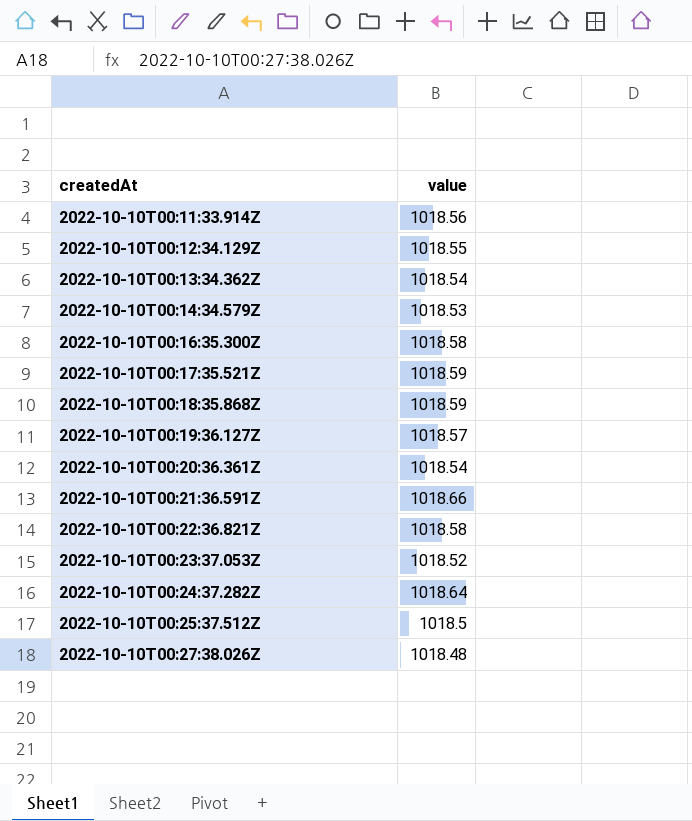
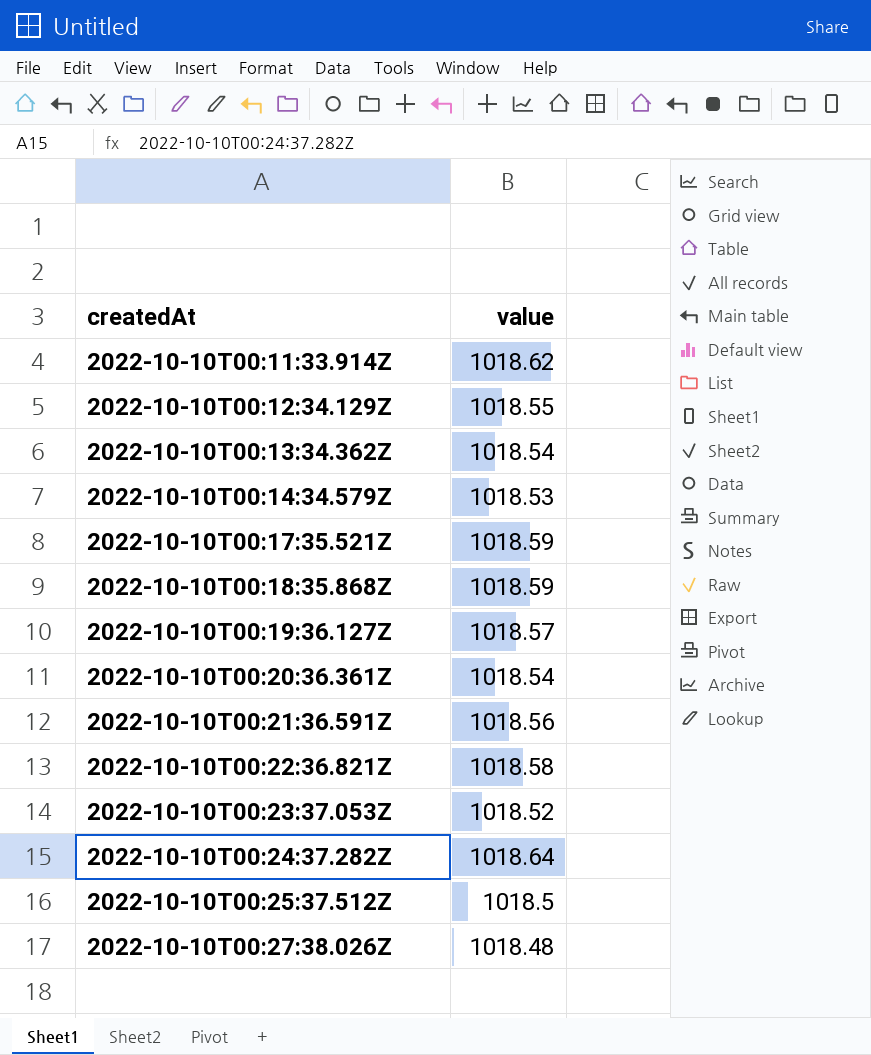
row 2022-10-10T00:16:35.300Z: 1018.58 -> none
2022-10-10T00:11:33.914Z | value: 1018.56 -> 1018.62
2022-10-10T00:21:36.591Z | value: 1018.66 -> 1018.56

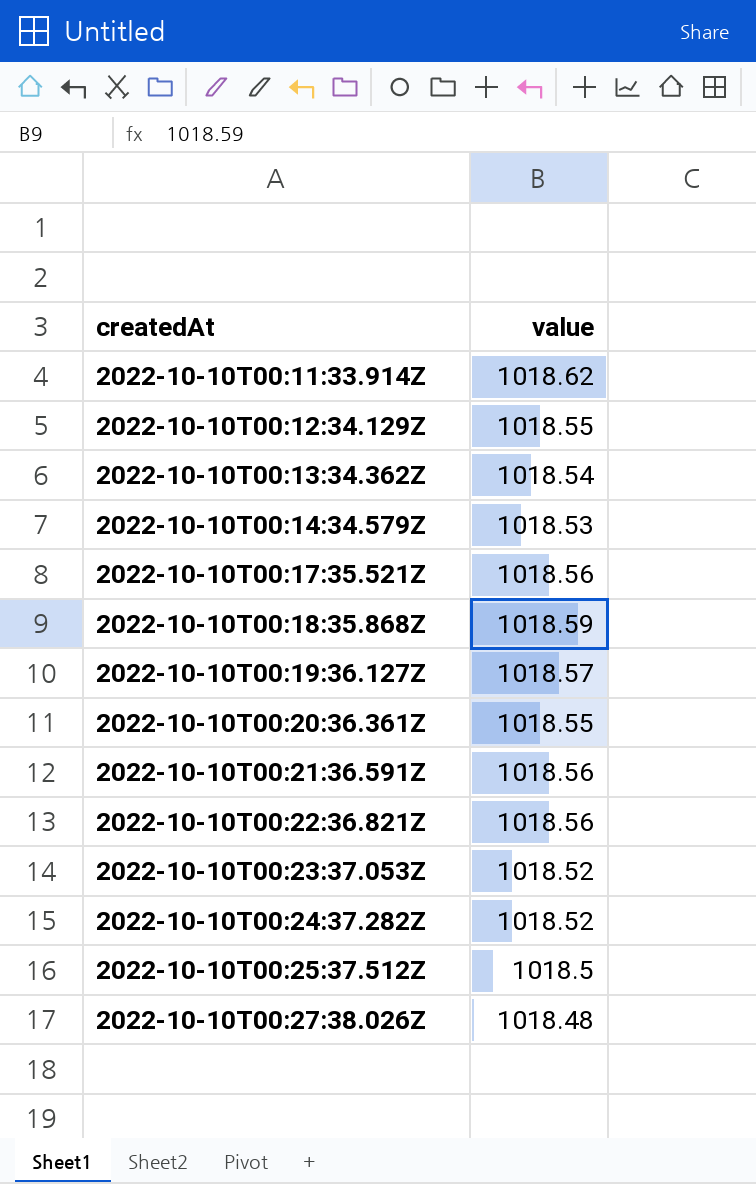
2022-10-10T00:17:35.521Z | value: 1018.59 -> 1018.56
2022-10-10T00:20:36.361Z | value: 1018.54 -> 1018.55
2022-10-10T00:22:36.821Z | value: 1018.58 -> 1018.56
2022-10-10T00:24:37.282Z | value: 1018.64 -> 1018.52

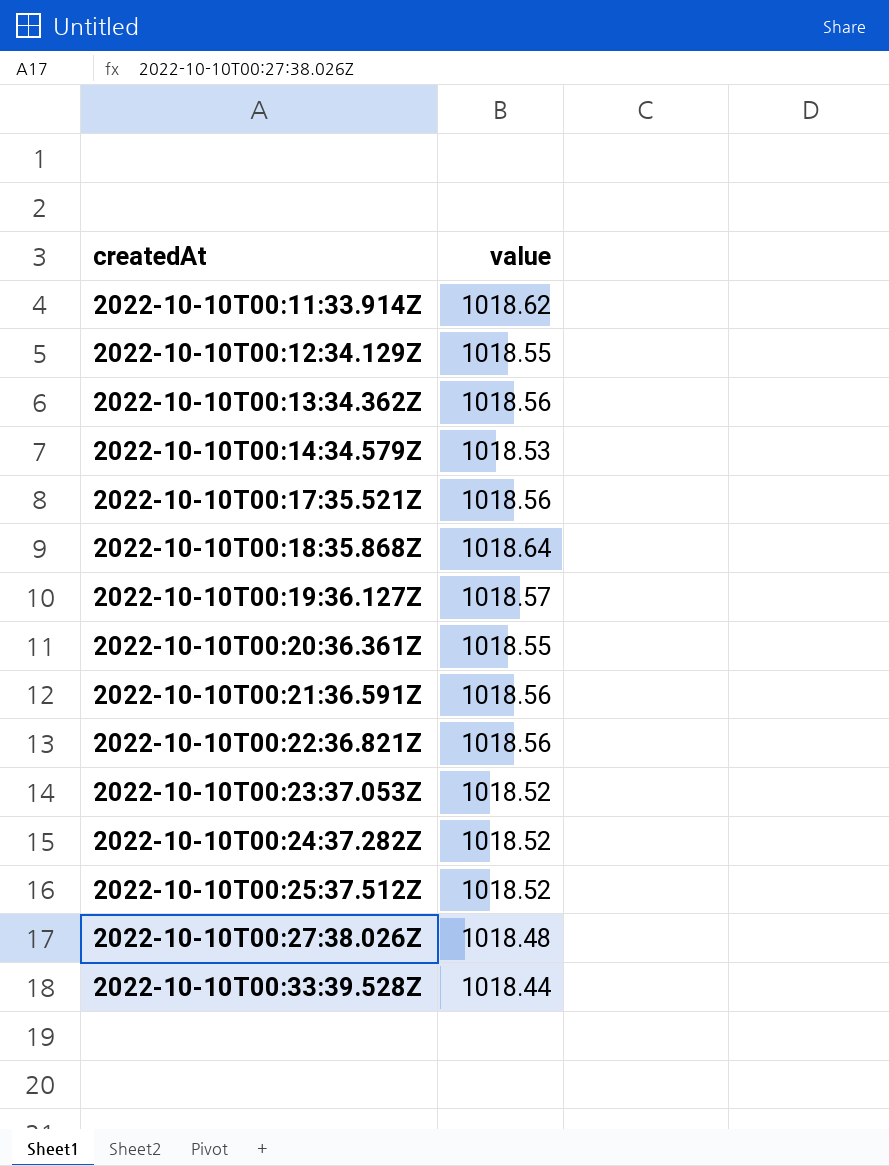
2022-10-10T00:13:34.362Z | value: 1018.54 -> 1018.56
2022-10-10T00:18:35.868Z | value: 1018.59 -> 1018.64
2022-10-10T00:25:37.512Z | value: 1018.5 -> 1018.52
row 2022-10-10T00:33:39.528Z: none -> 1018.44

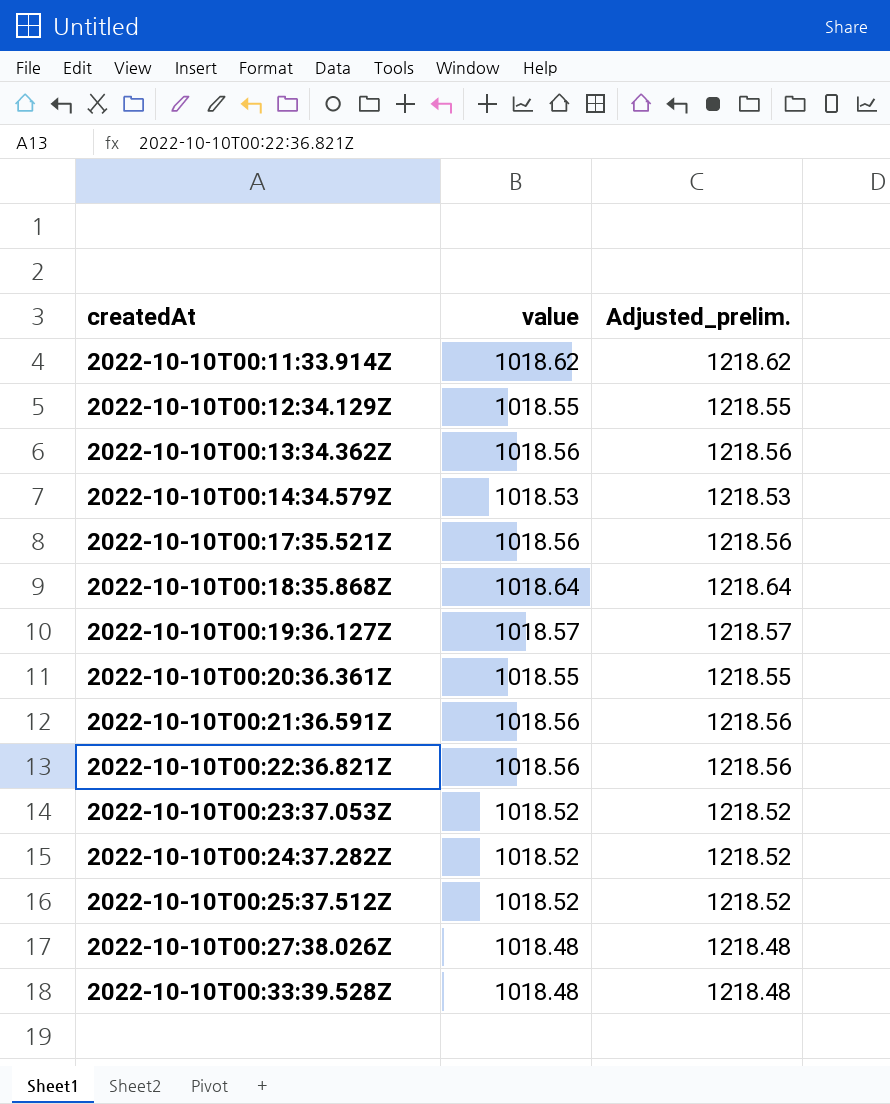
column Adjusted_prelim. | formula: none -> [value] + 200
2022-10-10T00:33:39.528Z | value: 1018.44 -> 1018.48

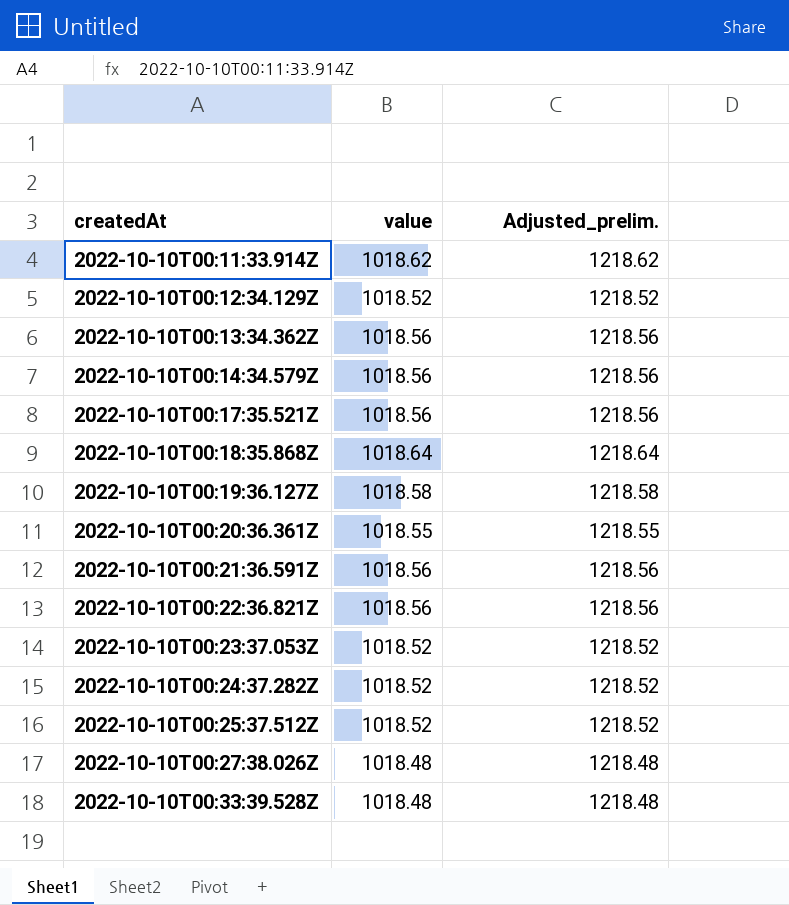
2022-10-10T00:12:34.129Z | value: 1018.55 -> 1018.52
2022-10-10T00:12:34.129Z | Adjusted_prelim.: 1218.55 -> 1218.52
2022-10-10T00:14:34.579Z | value: 1018.53 -> 1018.56
2022-10-10T00:14:34.579Z | Adjusted_prelim.: 1218.53 -> 1218.56
2022-10-10T00:19:36.127Z | value: 1018.57 -> 1018.58
2022-10-10T00:19:36.127Z | Adjusted_prelim.: 1218.57 -> 1218.58

